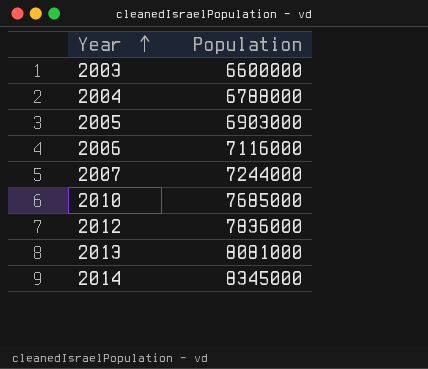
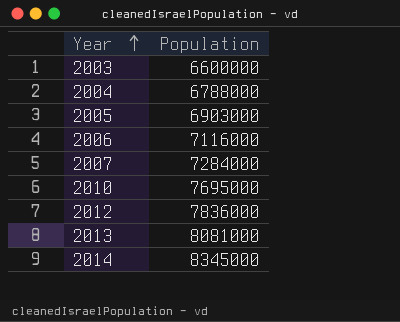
2007 | Population: 7244000 -> 7284000
2010 | Population: 7685000 -> 7695000

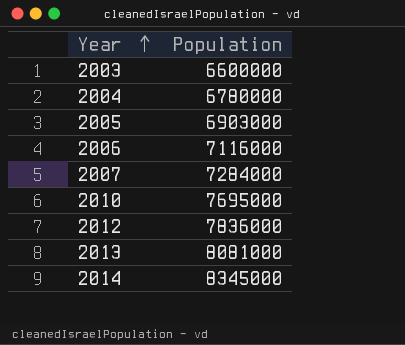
2004 | Population: 6788000 -> 6780000

